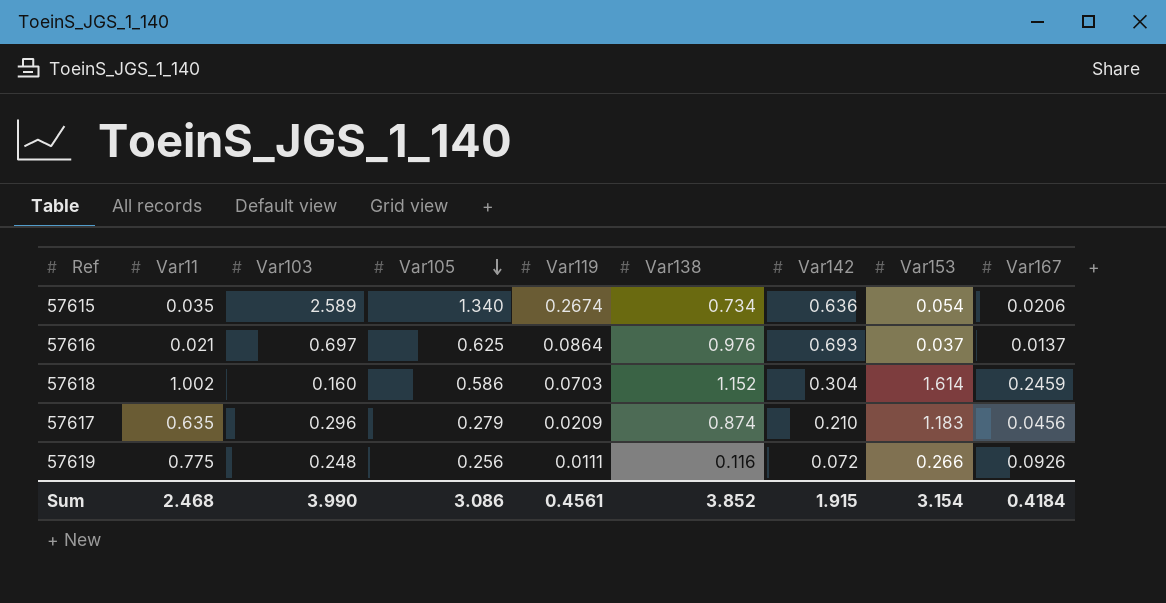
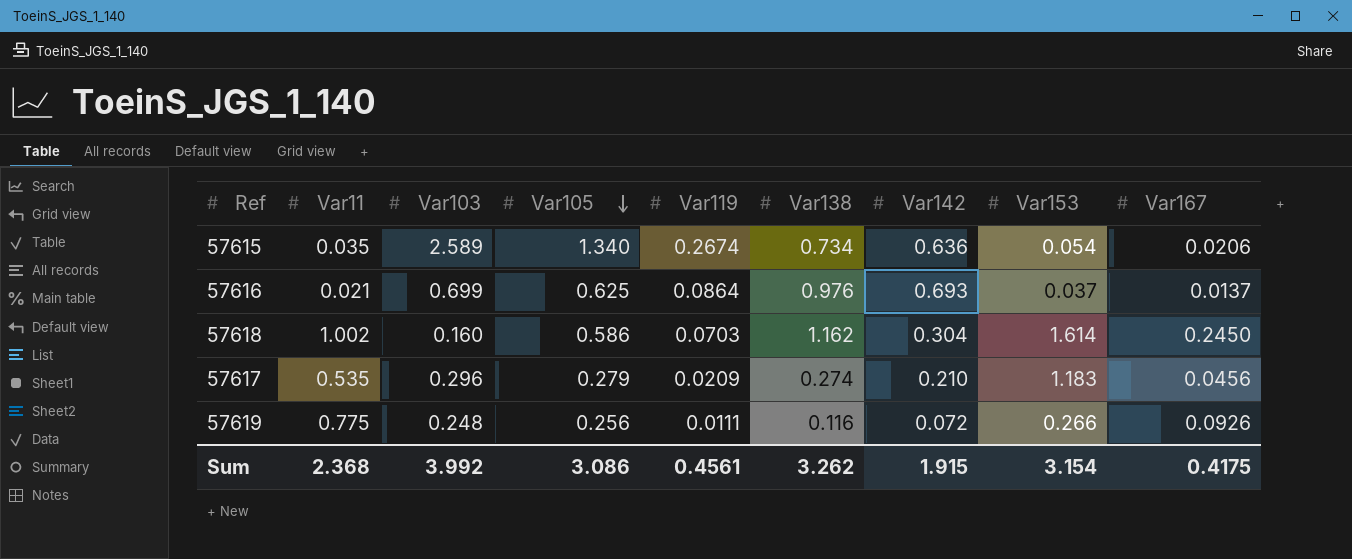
57616 | Var103: 0.697 -> 0.699
57618 | Var138: 1.152 -> 1.162
57618 | Var167: 0.2459 -> 0.2450
57617 | Var11: 0.635 -> 0.535
57617 | Var138: 0.874 -> 0.274
Sum | Var11: 2.468 -> 2.368
Sum | Var103: 3.990 -> 3.992
Sum | Var138: 3.852 -> 3.262
Sum | Var167: 0.4184 -> 0.4175

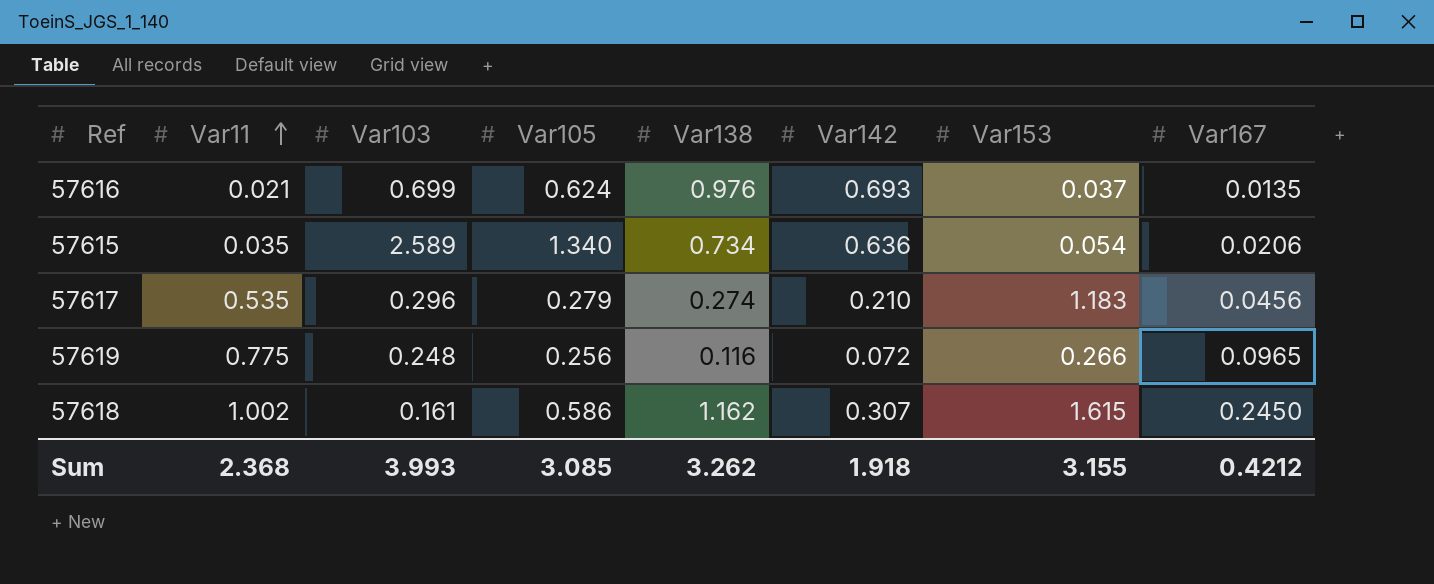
row order: Var105 descending -> Var11 ascending
column Var119 | position: 5 -> none
57616 | Var105: 0.625 -> 0.624
57616 | Var167: 0.0137 -> 0.0135
57619 | Var167: 0.0926 -> 0.0965
57618 | Var103: 0.160 -> 0.161
57618 | Var142: 0.304 -> 0.307
57618 | Var153: 1.614 -> 1.615
Sum | Var103: 3.992 -> 3.993
Sum | Var105: 3.086 -> 3.085
Sum | Var142: 1.915 -> 1.918
Sum | Var153: 3.154 -> 3.155
Sum | Var167: 0.4175 -> 0.4212

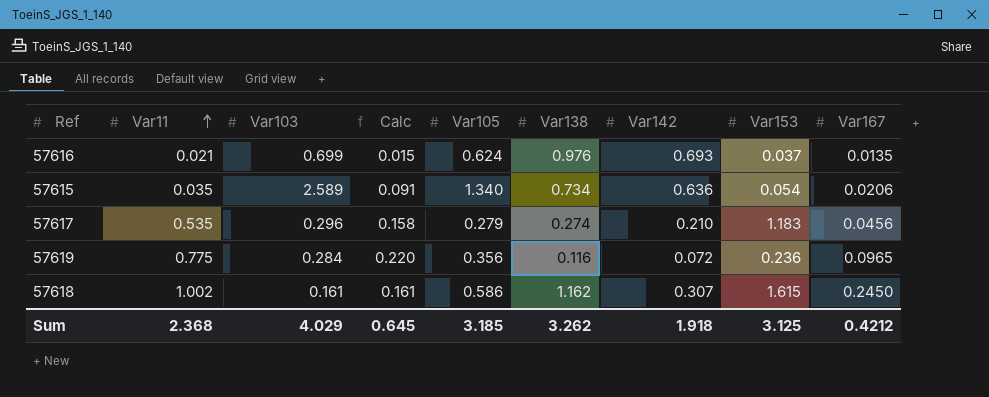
column Calc | formula: none -> [Var11] * [Var103]
57619 | Var103: 0.248 -> 0.284
57619 | Var105: 0.256 -> 0.356
57619 | Var153: 0.266 -> 0.236
Sum | Var103: 3.993 -> 4.029
Sum | Var105: 3.085 -> 3.185
Sum | Var153: 3.155 -> 3.125

